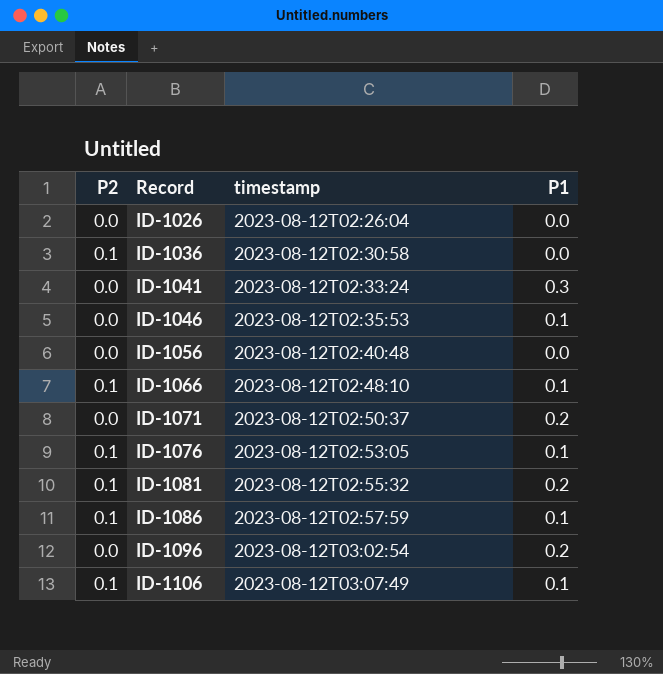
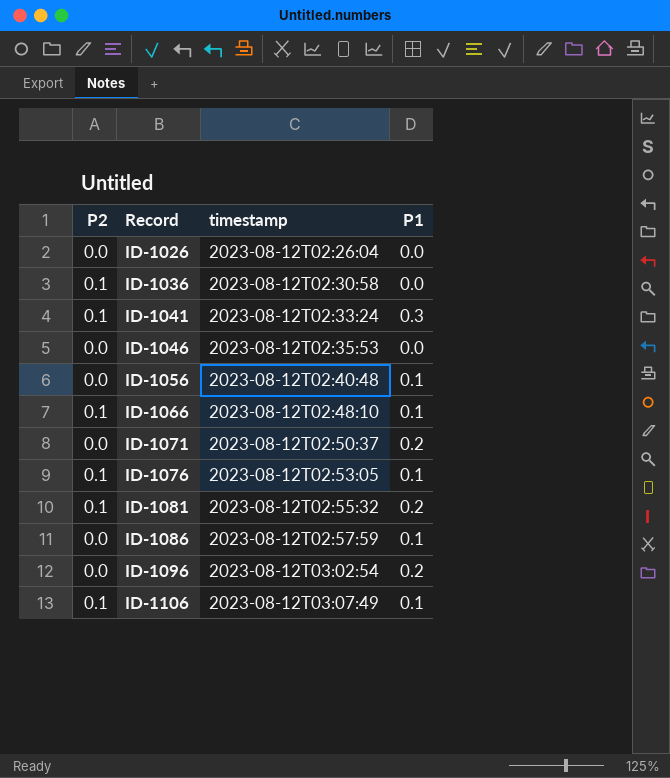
ID-1041 | P2: 0.0 -> 0.1
ID-1046 | P1: 0.1 -> 0.0
ID-1056 | P1: 0.0 -> 0.1
ID-1086 | P2: 0.1 -> 0.0

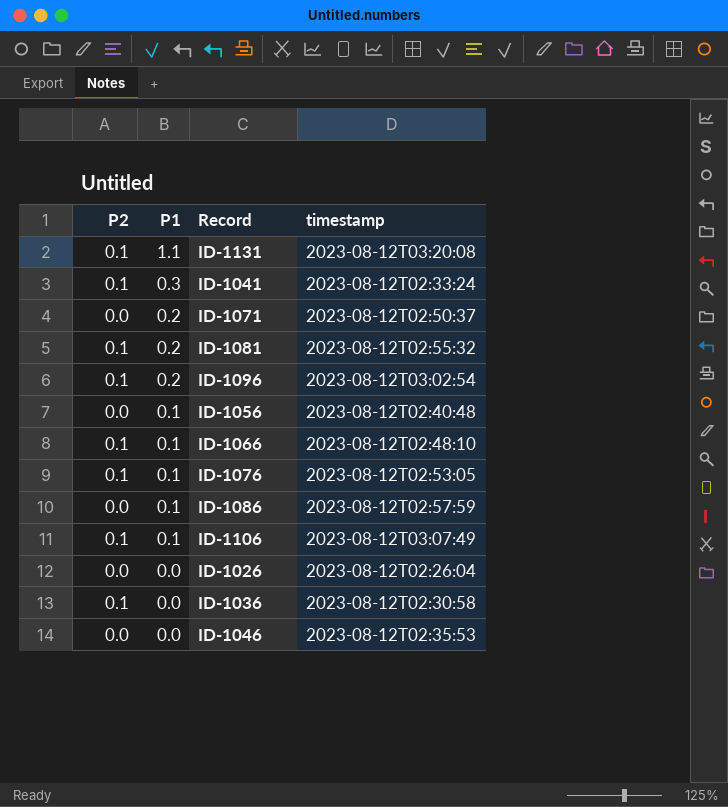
row order: Record ascending -> P1 descending
column P1 | position: 4 -> 2
row ID-1131: none -> 0.1 | 1.1 | 2023-08-12T03:20:08
ID-1096 | P2: 0.0 -> 0.1

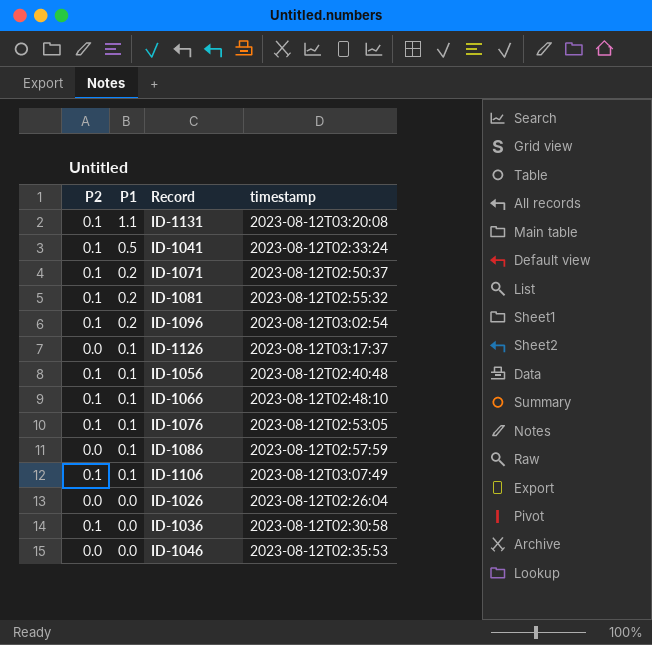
ID-1041 | P1: 0.3 -> 0.5
ID-1071 | P2: 0.0 -> 0.1
row ID-1126: none -> 0.0 | 0.1 | 2023-08-12T03:17:37
ID-1056 | P2: 0.0 -> 0.1

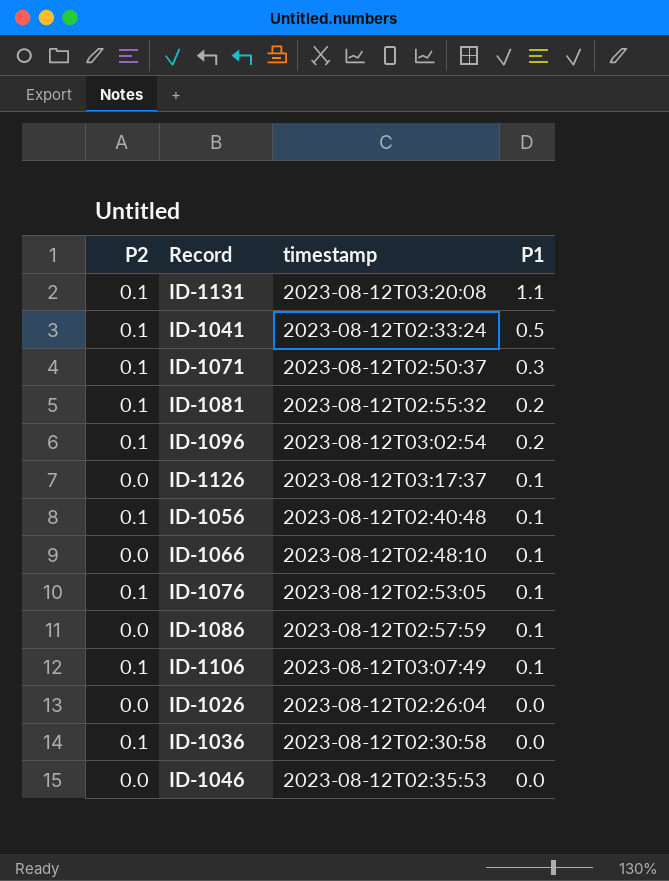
column P1 | position: 2 -> 4
ID-1071 | P1: 0.2 -> 0.3
ID-1066 | P2: 0.1 -> 0.0

